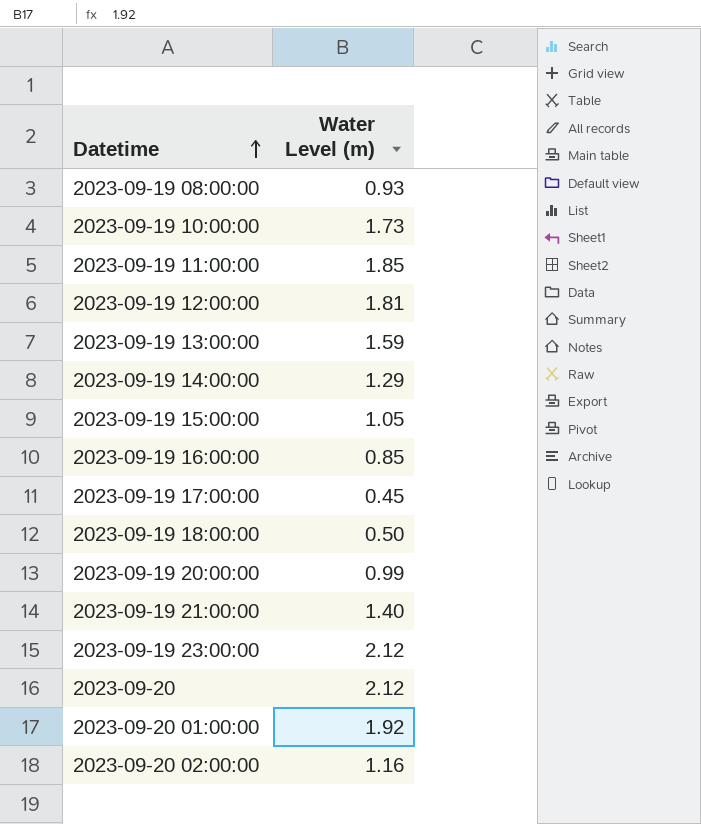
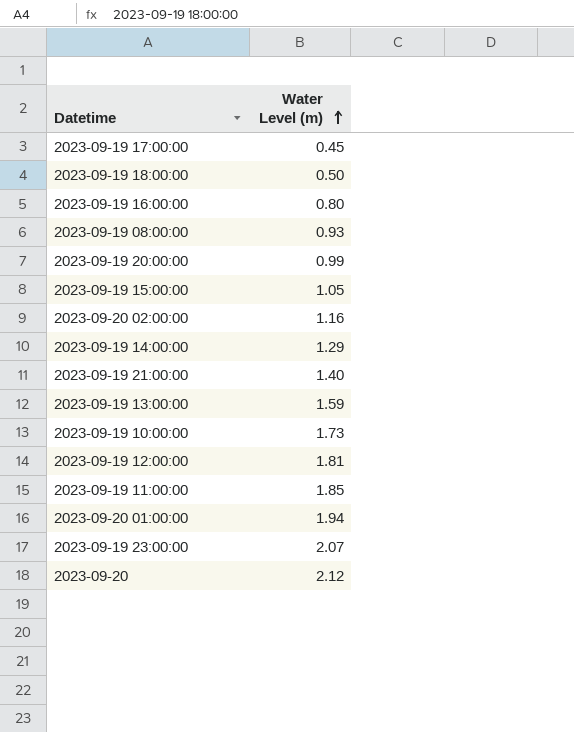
row order: Datetime ascending -> Water Level (m) ascending
2023-09-19 16:00:00 | Water Level (m): 0.85 -> 0.80
2023-09-20 01:00:00 | Water Level (m): 1.92 -> 1.94
2023-09-19 23:00:00 | Water Level (m): 2.12 -> 2.07

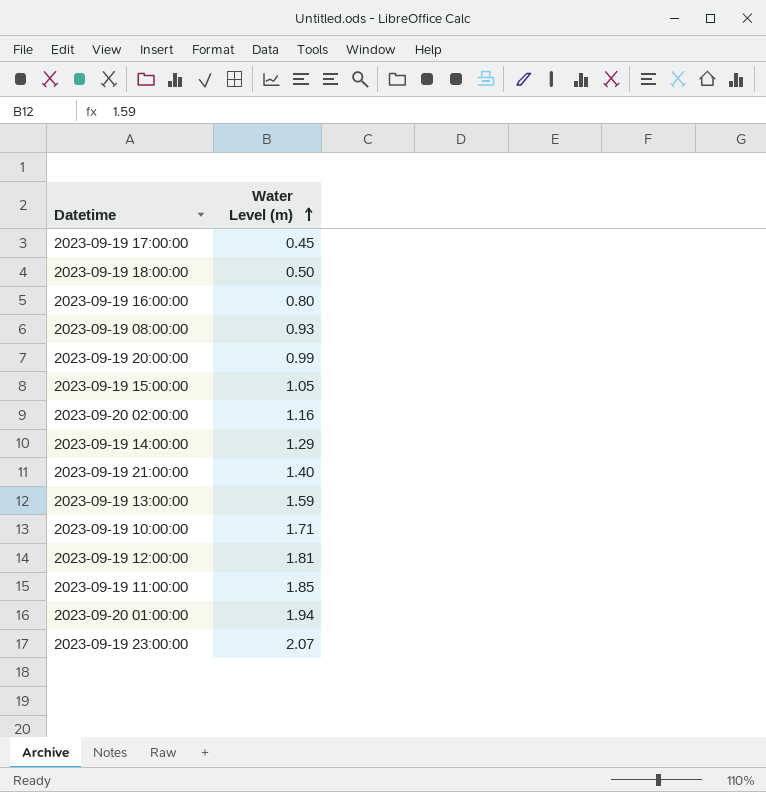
row 2023-09-20: 2.12 -> none
2023-09-19 10:00:00 | Water Level (m): 1.73 -> 1.71

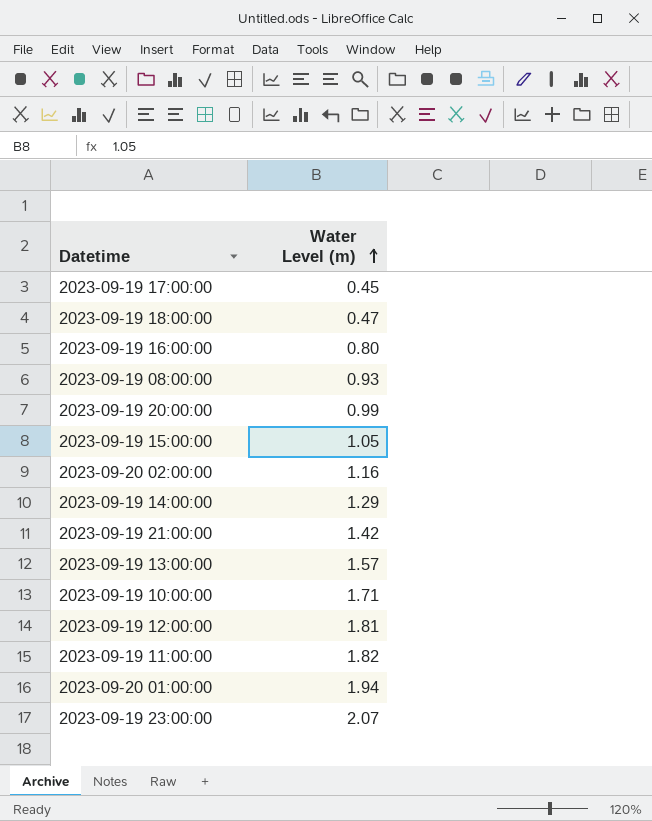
2023-09-19 18:00:00 | Water Level (m): 0.50 -> 0.47
2023-09-19 21:00:00 | Water Level (m): 1.40 -> 1.42
2023-09-19 13:00:00 | Water Level (m): 1.59 -> 1.57
2023-09-19 11:00:00 | Water Level (m): 1.85 -> 1.82

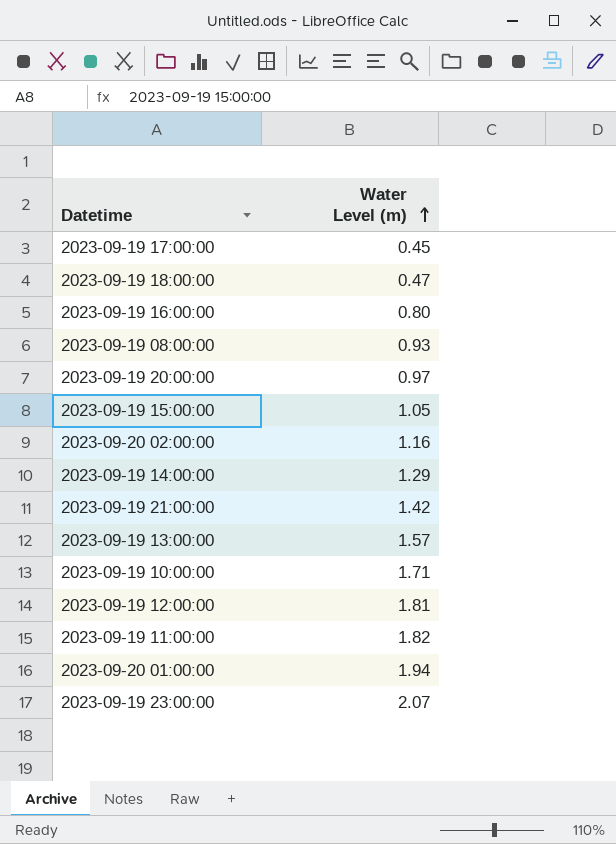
2023-09-19 20:00:00 | Water Level (m): 0.99 -> 0.97

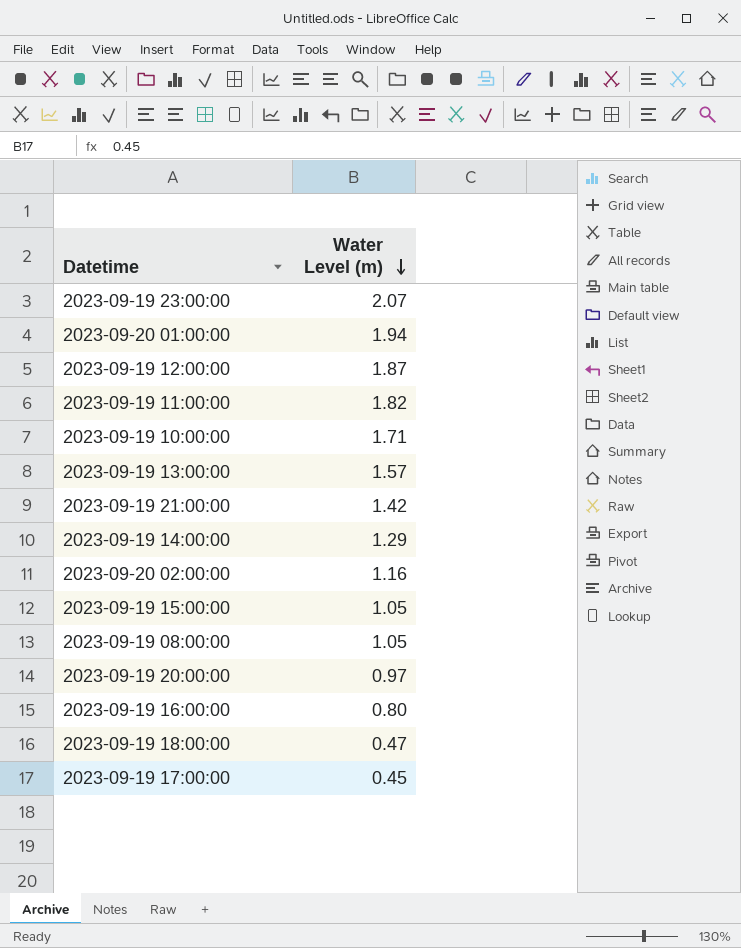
row order: Water Level (m) ascending -> Water Level (m) descending
2023-09-19 12:00:00 | Water Level (m): 1.81 -> 1.87
2023-09-19 08:00:00 | Water Level (m): 0.93 -> 1.05

